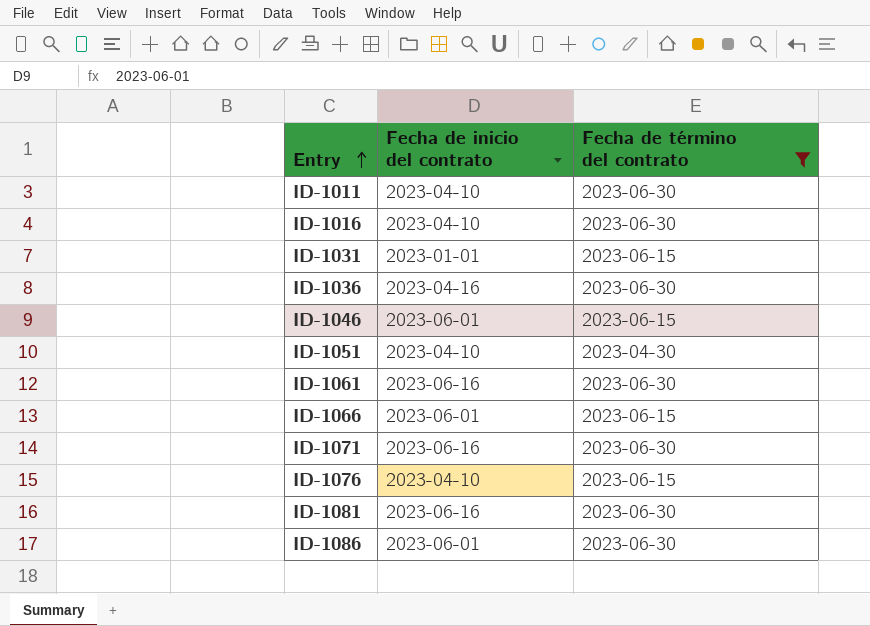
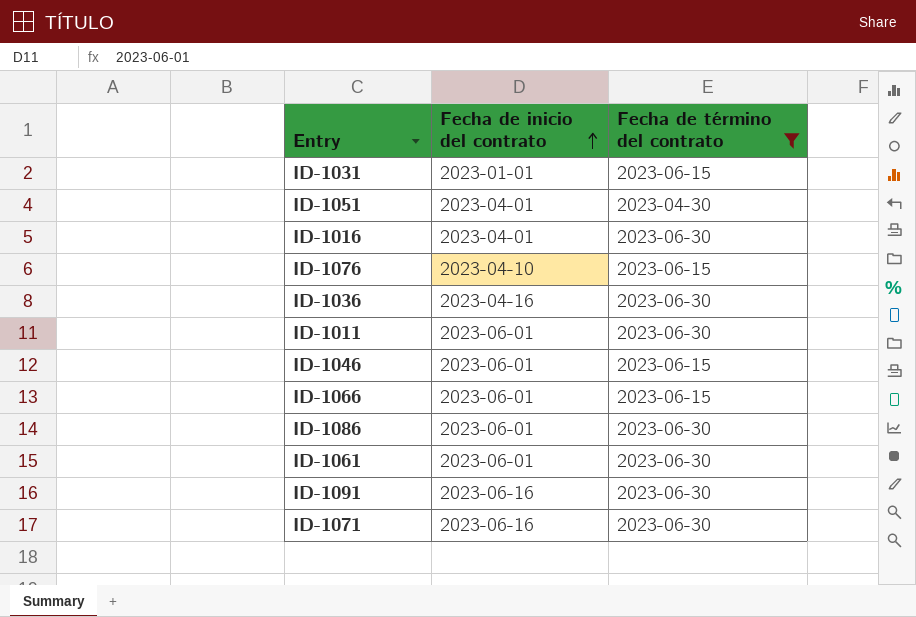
row order: Entry ascending -> Fecha de inicio del contrato ascending
row ID-1081: 2023-06-16 | 2023-06-30 -> none
ID-1051 | Fecha de inicio del contrato: 2023-04-10 -> 2023-04-01
ID-1016 | Fecha de inicio del contrato: 2023-04-10 -> 2023-04-01
ID-1011 | Fecha de inicio del contrato: 2023-04-10 -> 2023-06-01
ID-1061 | Fecha de inicio del contrato: 2023-06-16 -> 2023-06-01
row ID-1091: none -> 2023-06-16 | 2023-06-30

